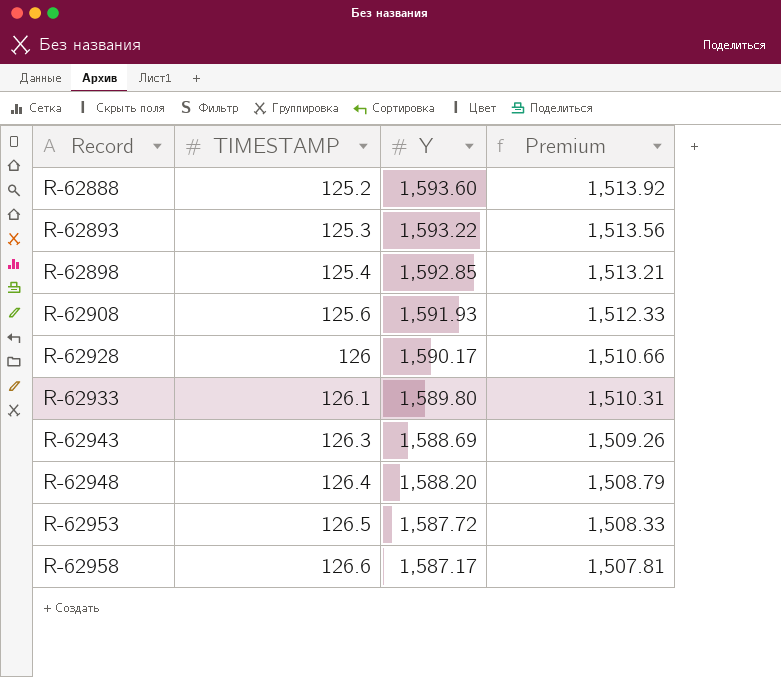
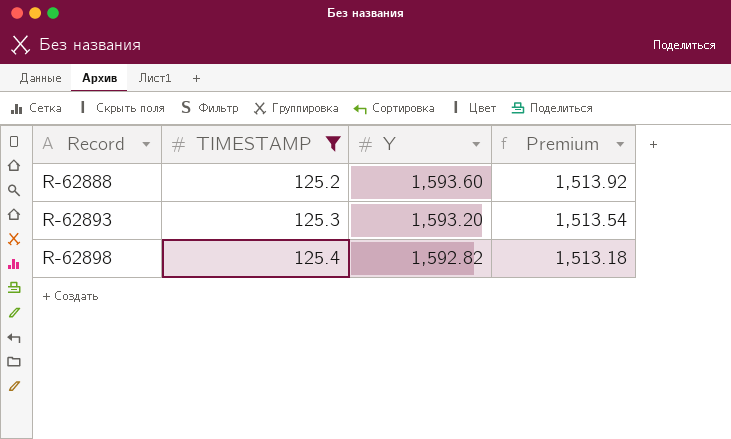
filter: none -> TIMESTAMP <= 125.4
R-62893 | Y: 1,593.22 -> 1,593.20
R-62893 | Premium: 1,513.56 -> 1,513.54
R-62898 | Y: 1,592.85 -> 1,592.82
R-62898 | Premium: 1,513.21 -> 1,513.18

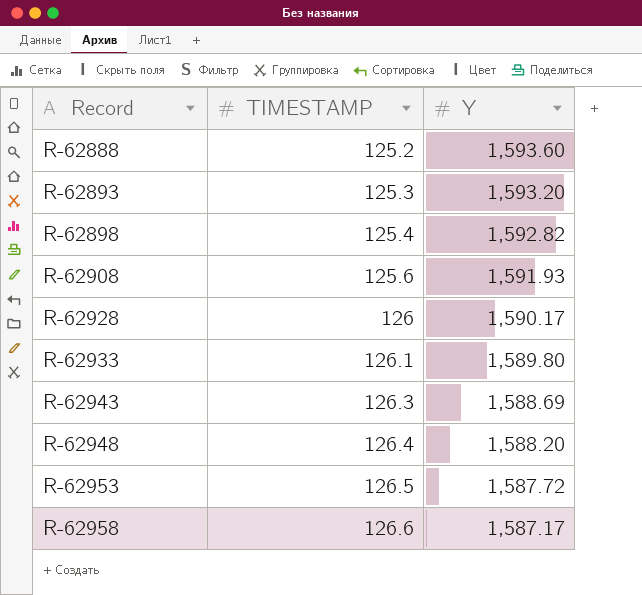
filter: TIMESTAMP <= 125.4 -> none
column Premium | formula: [Y] * 0.95 -> none

